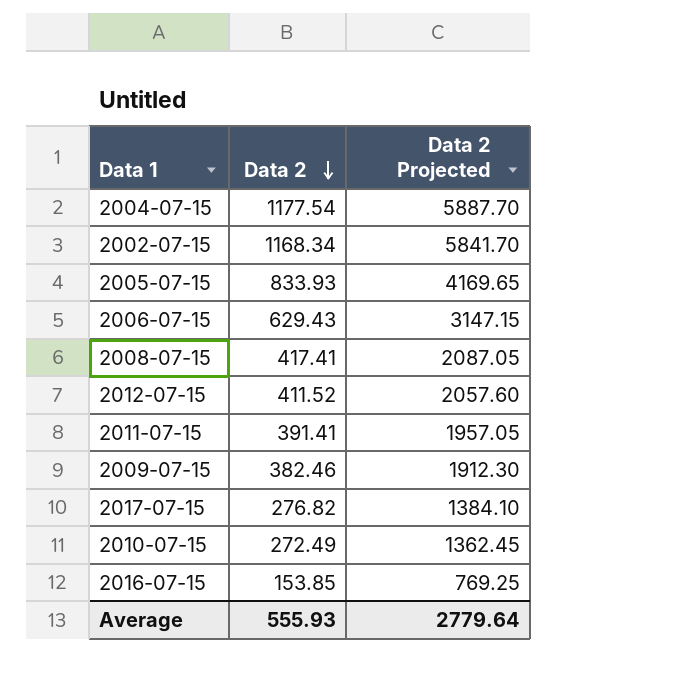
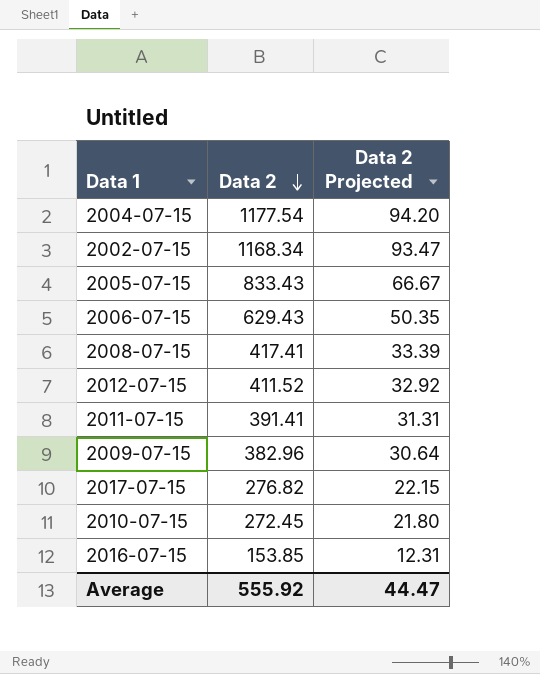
column Data 2 Projected | formula: [Data 2] * 5 -> [Data 2] * 0.08
2005-07-15 | Data 2: 833.93 -> 833.43
2009-07-15 | Data 2: 382.46 -> 382.96
2010-07-15 | Data 2: 272.49 -> 272.45
Average | Data 2: 555.93 -> 555.92
Average | Data 2 Projected: 2779.64 -> 44.47

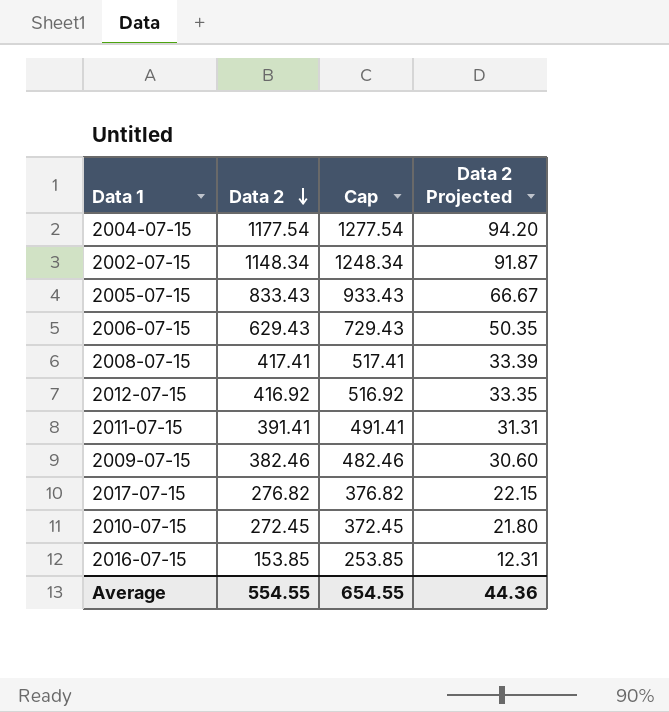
column Cap | formula: none -> [Data 2] + 100
2002-07-15 | Data 2: 1168.34 -> 1148.34
2002-07-15 | Data 2 Projected: 93.47 -> 91.87
2012-07-15 | Data 2: 411.52 -> 416.92
2012-07-15 | Data 2 Projected: 32.92 -> 33.35
2009-07-15 | Data 2: 382.96 -> 382.46
2009-07-15 | Data 2 Projected: 30.64 -> 30.60
Average | Data 2: 555.92 -> 554.55
Average | Data 2 Projected: 44.47 -> 44.36

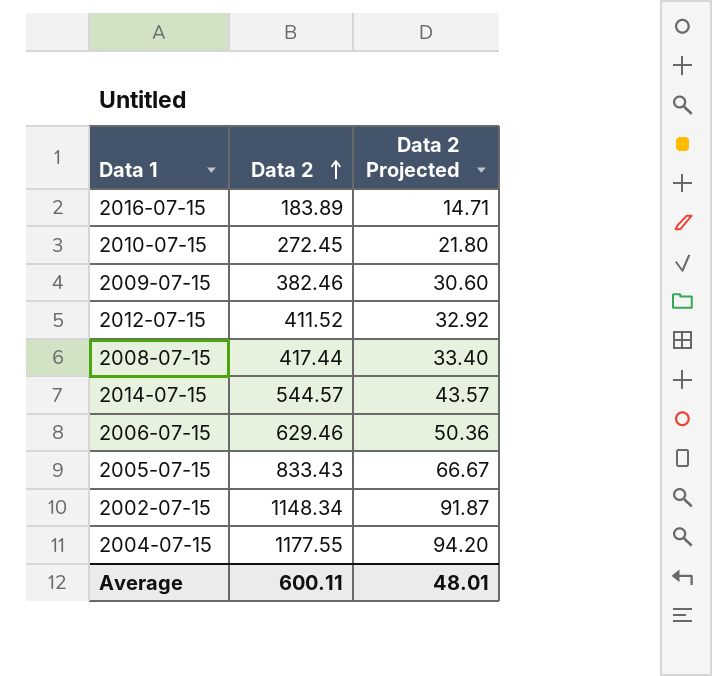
row order: Data 2 descending -> Data 2 ascending
column Cap | formula: [Data 2] + 100 -> none
row 2011-07-15: 391.41 | 491.41 | 31.31 -> none
row 2017-07-15: 276.82 | 376.82 | 22.15 -> none
2016-07-15 | Data 2: 153.85 -> 183.89
2016-07-15 | Data 2 Projected: 12.31 -> 14.71
2012-07-15 | Data 2: 416.92 -> 411.52
2012-07-15 | Data 2 Projected: 33.35 -> 32.92
2008-07-15 | Data 2: 417.41 -> 417.44
2008-07-15 | Data 2 Projected: 33.39 -> 33.40
row 2014-07-15: none -> 544.57 | 43.57
2006-07-15 | Data 2: 629.43 -> 629.46
2006-07-15 | Data 2 Projected: 50.35 -> 50.36
2004-07-15 | Data 2: 1177.54 -> 1177.55
Average | Data 2: 554.55 -> 600.11
Average | Data 2 Projected: 44.36 -> 48.01

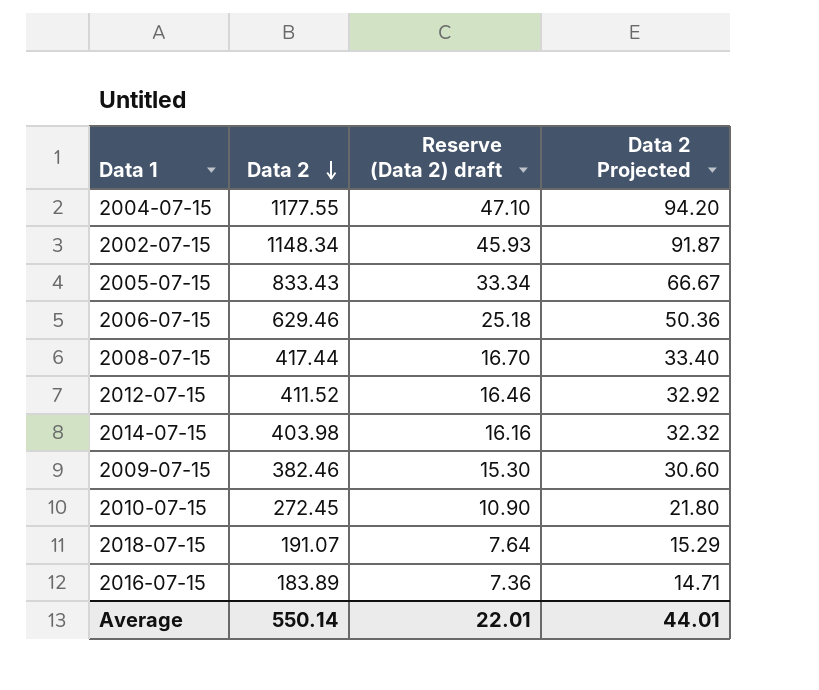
row order: Data 2 ascending -> Data 2 descending
column Reserve (Data 2) draft | formula: none -> [Data 2] * 0.04
2014-07-15 | Data 2: 544.57 -> 403.98
2014-07-15 | Data 2 Projected: 43.57 -> 32.32
row 2018-07-15: none -> 191.07 | 7.64 | 15.29
Average | Data 2: 600.11 -> 550.14
Average | Data 2 Projected: 48.01 -> 44.01

